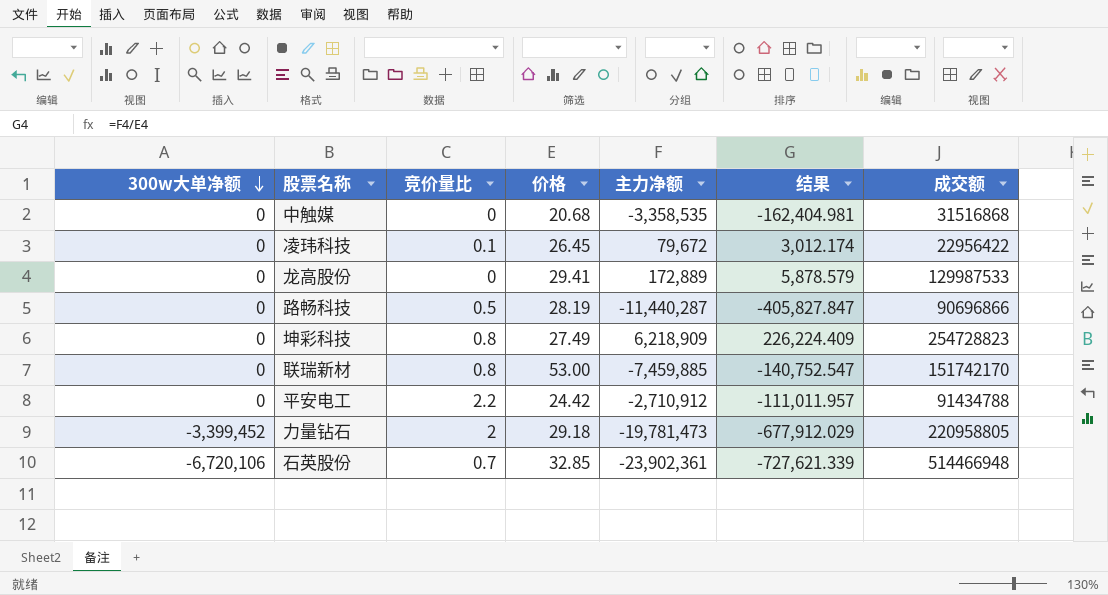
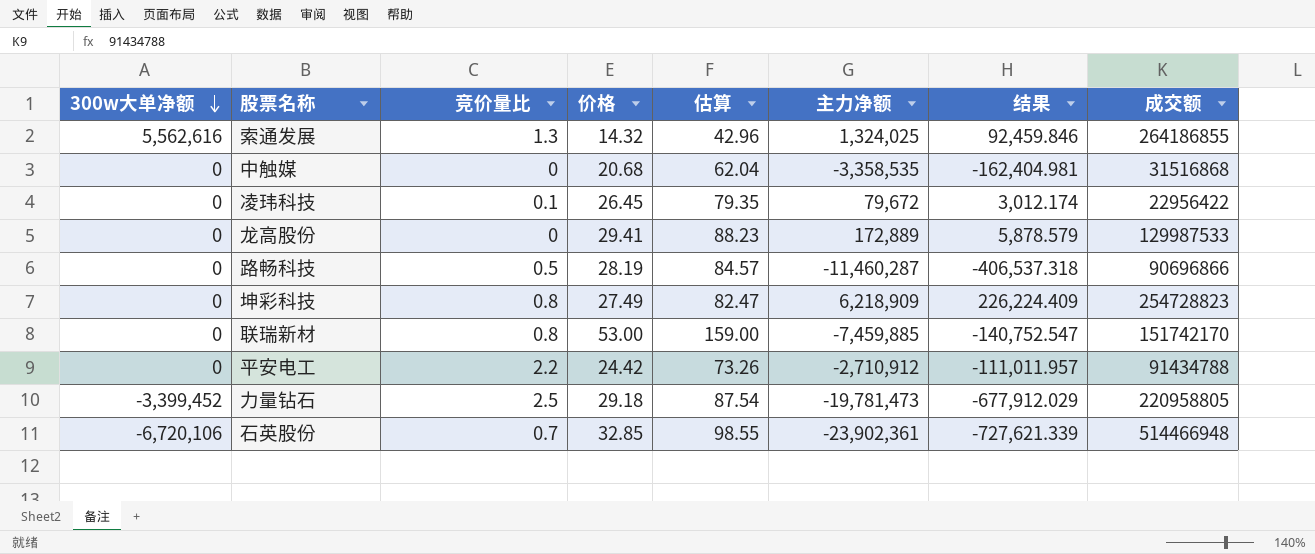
column 估算 | formula: none -> [价格] * 3
row 索通发展: none -> 5,562,616 | 1.3 | 14.32 | 42.96 | 1,324,025 | 92,459.846 | 264186855
路畅科技 | 主力净额: -11,440,287 -> -11,460,287
路畅科技 | 结果: -405,827.847 -> -406,537.318
力量钻石 | 竞价量比: 2 -> 2.5

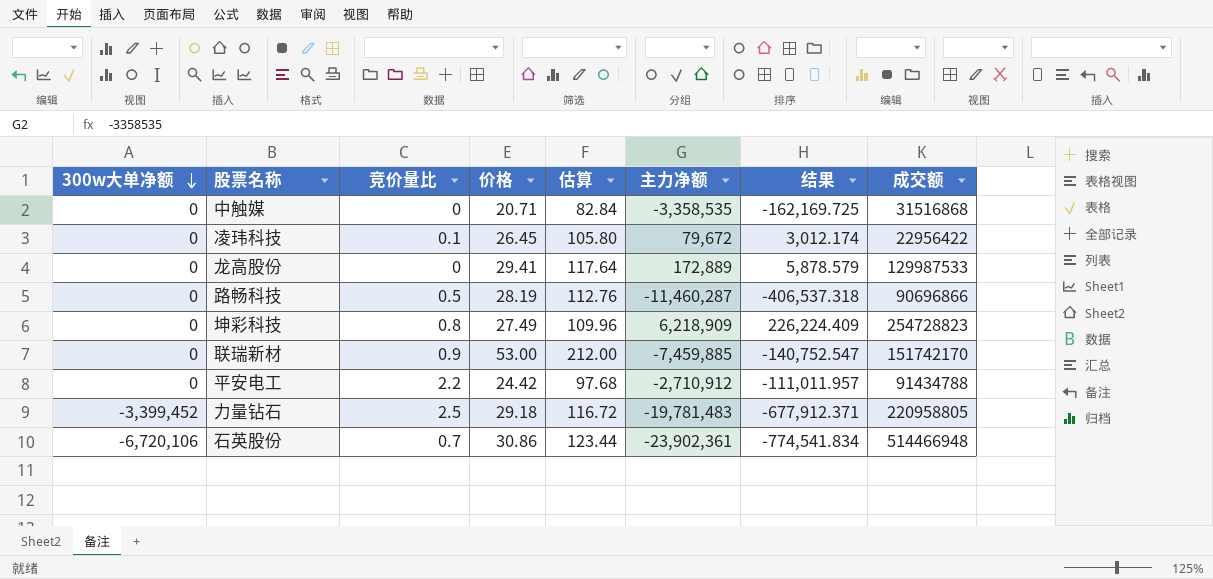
column 估算 | formula: [价格] * 3 -> [价格] * 4
row 索通发展: 5,562,616 | 1.3 | 14.32 | 42.96 | 1,324,025 | 92,459.846 | 264186855 -> none
中触媒 | 价格: 20.68 -> 20.71
中触媒 | 结果: -162,404.981 -> -162,169.725
联瑞新材 | 竞价量比: 0.8 -> 0.9
力量钻石 | 主力净额: -19,781,473 -> -19,781,483
力量钻石 | 结果: -677,912.029 -> -677,912.371
石英股份 | 价格: 32.85 -> 30.86
石英股份 | 结果: -727,621.339 -> -774,541.834

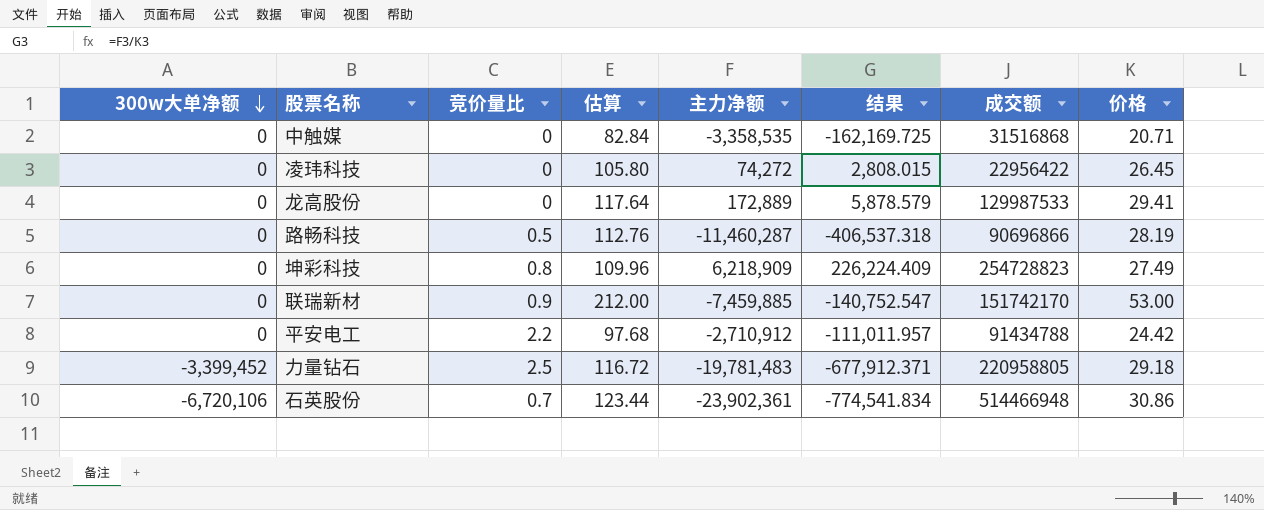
column 价格 | position: 4 -> 8
凌玮科技 | 竞价量比: 0.1 -> 0
凌玮科技 | 主力净额: 79,672 -> 74,272
凌玮科技 | 结果: 3,012.174 -> 2,808.015

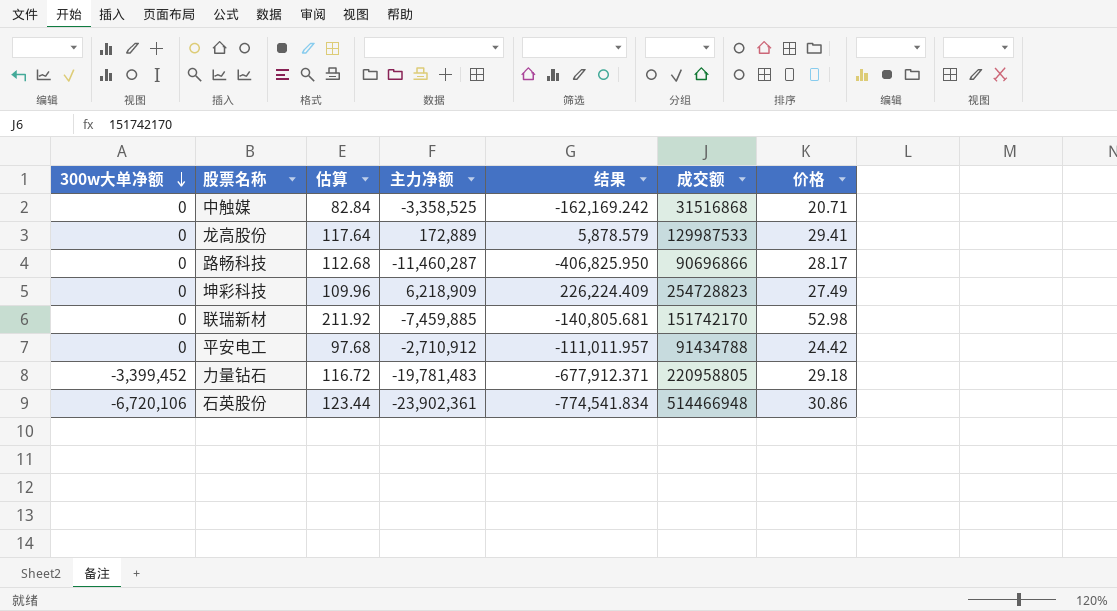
column 竞价量比 | position: 3 -> none
row 凌玮科技: 0 | 0 | 105.80 | 74,272 | 2,808.015 | 22956422 | 26.45 -> none
中触媒 | 主力净额: -3,358,535 -> -3,358,525
中触媒 | 结果: -162,169.725 -> -162,169.242
路畅科技 | 估算: 112.76 -> 112.68
路畅科技 | 结果: -406,537.318 -> -406,825.950
路畅科技 | 价格: 28.19 -> 28.17
联瑞新材 | 估算: 212.00 -> 211.92
联瑞新材 | 结果: -140,752.547 -> -140,805.681
联瑞新材 | 价格: 53.00 -> 52.98

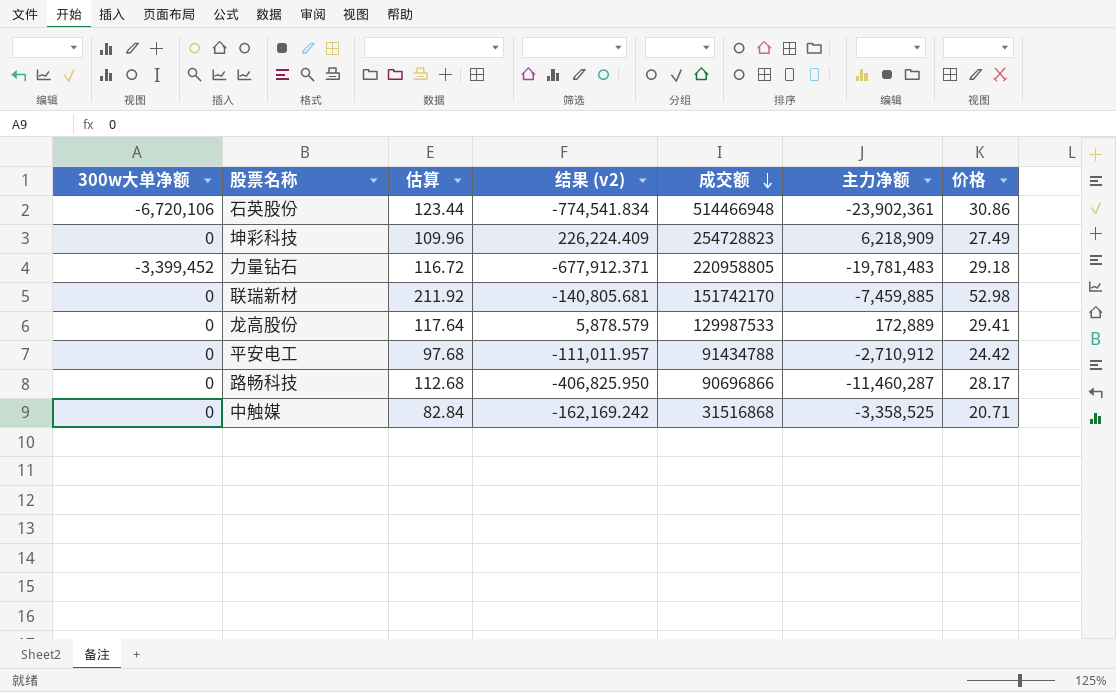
row order: 300w大单净额 descending -> 成交额 descending
column name: 结果 -> 结果 (v2)
column 主力净额 | position: 4 -> 6

